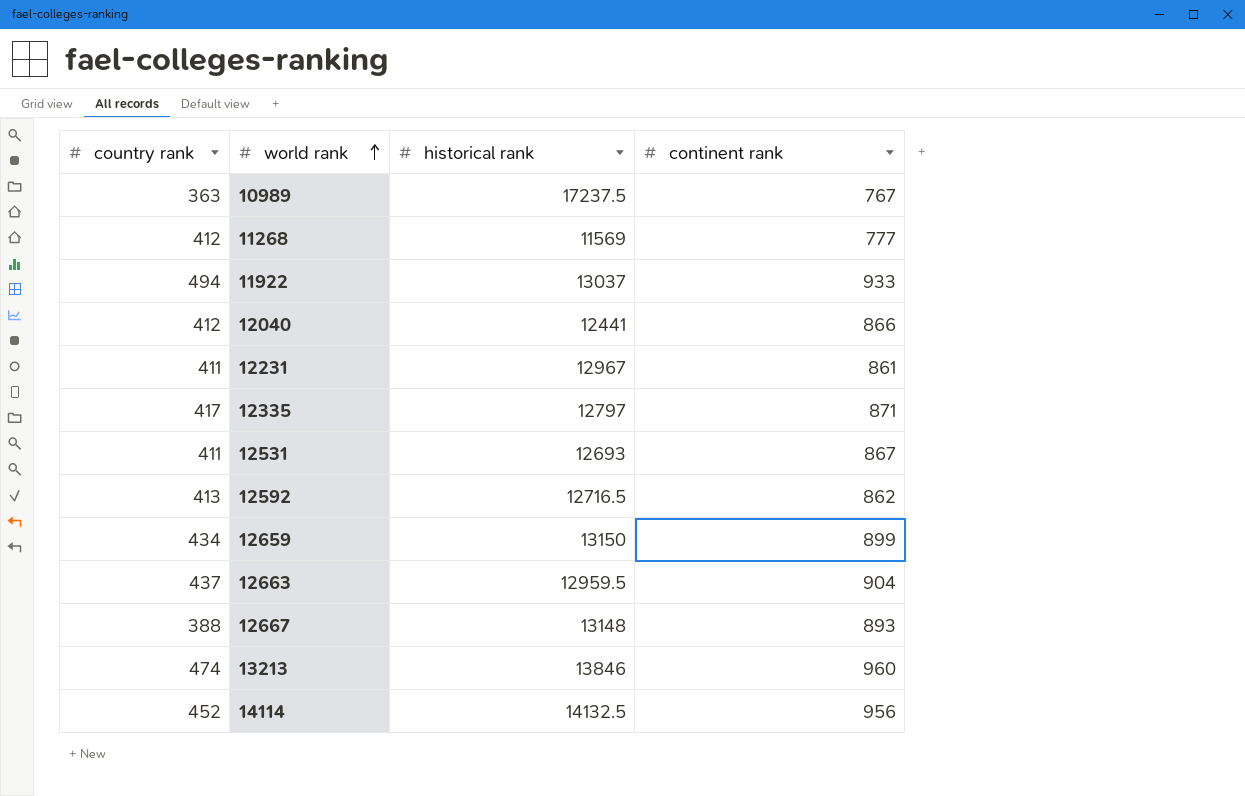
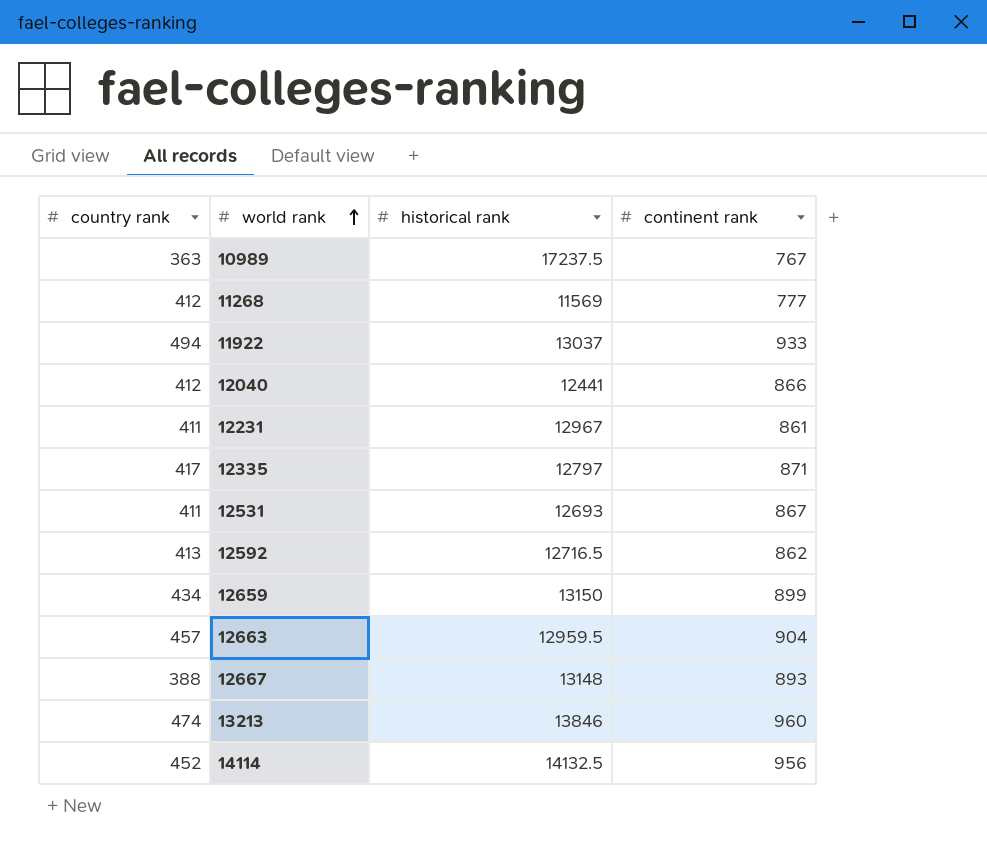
12663 | country rank: 437 -> 457

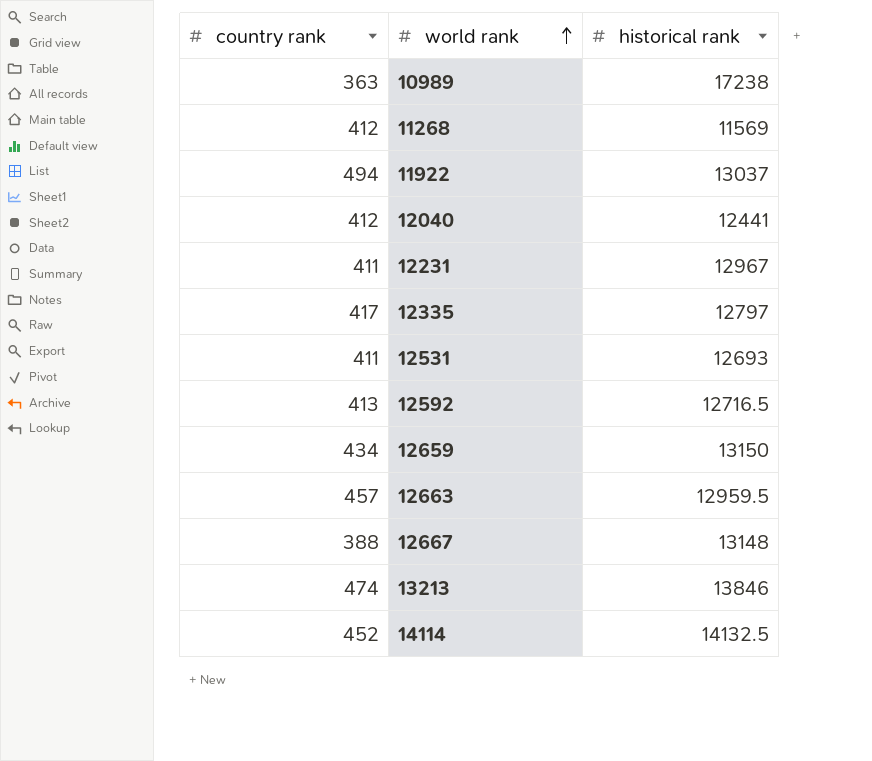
column continent rank | position: 4 -> none
10989 | historical rank: 17237.5 -> 17238

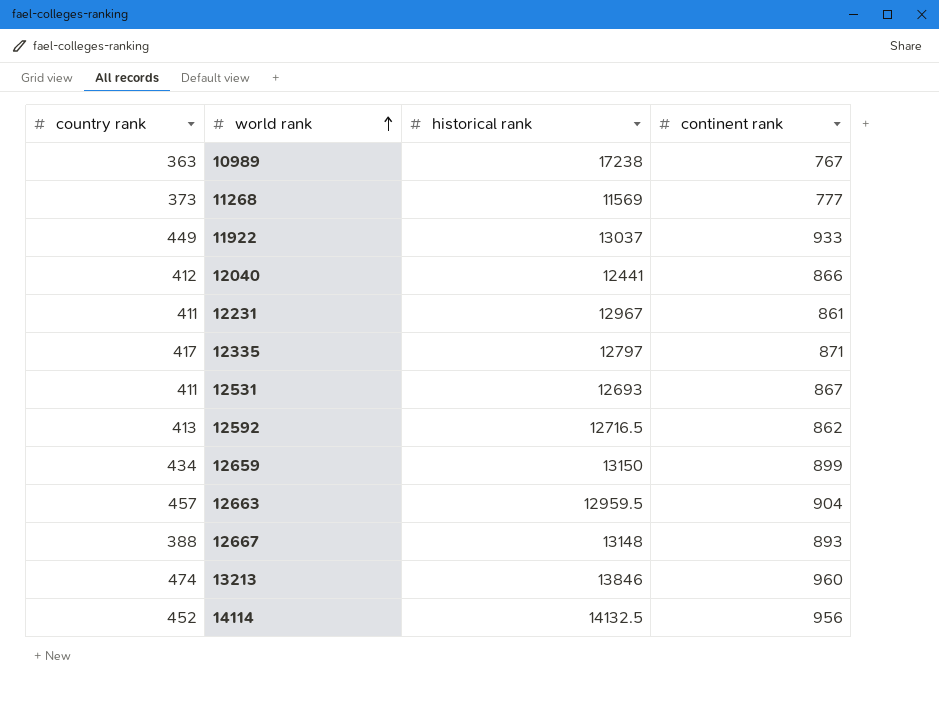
column continent rank | position: none -> 4
11268 | country rank: 412 -> 373
11922 | country rank: 494 -> 449

